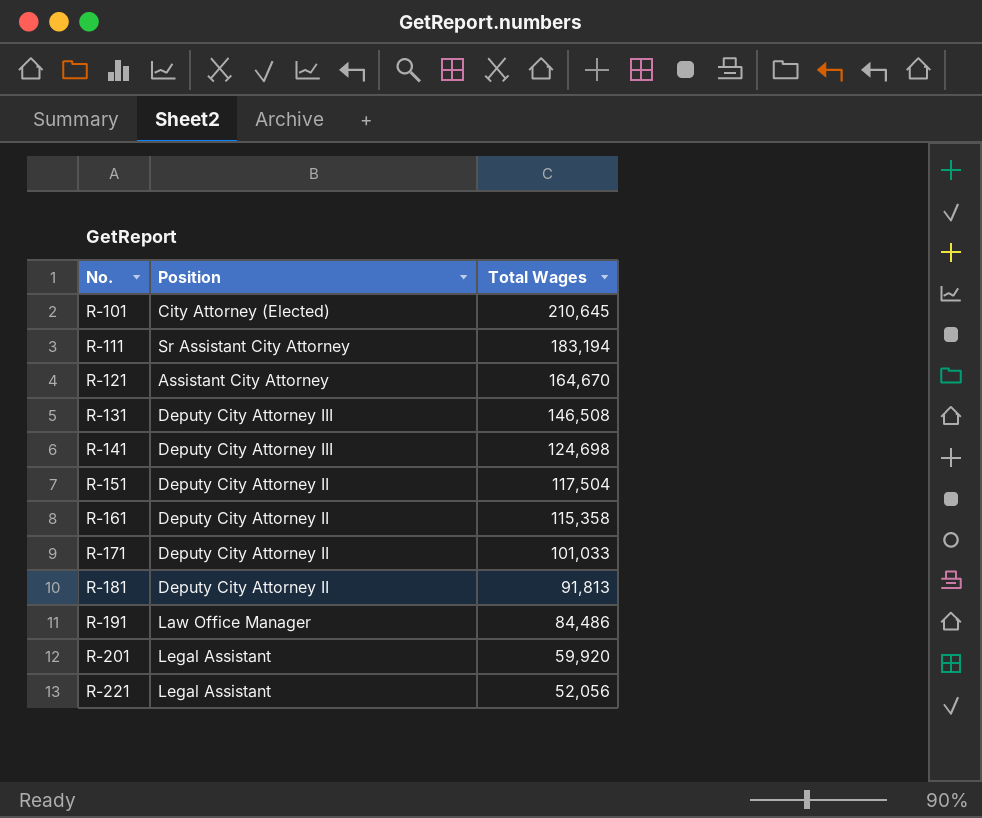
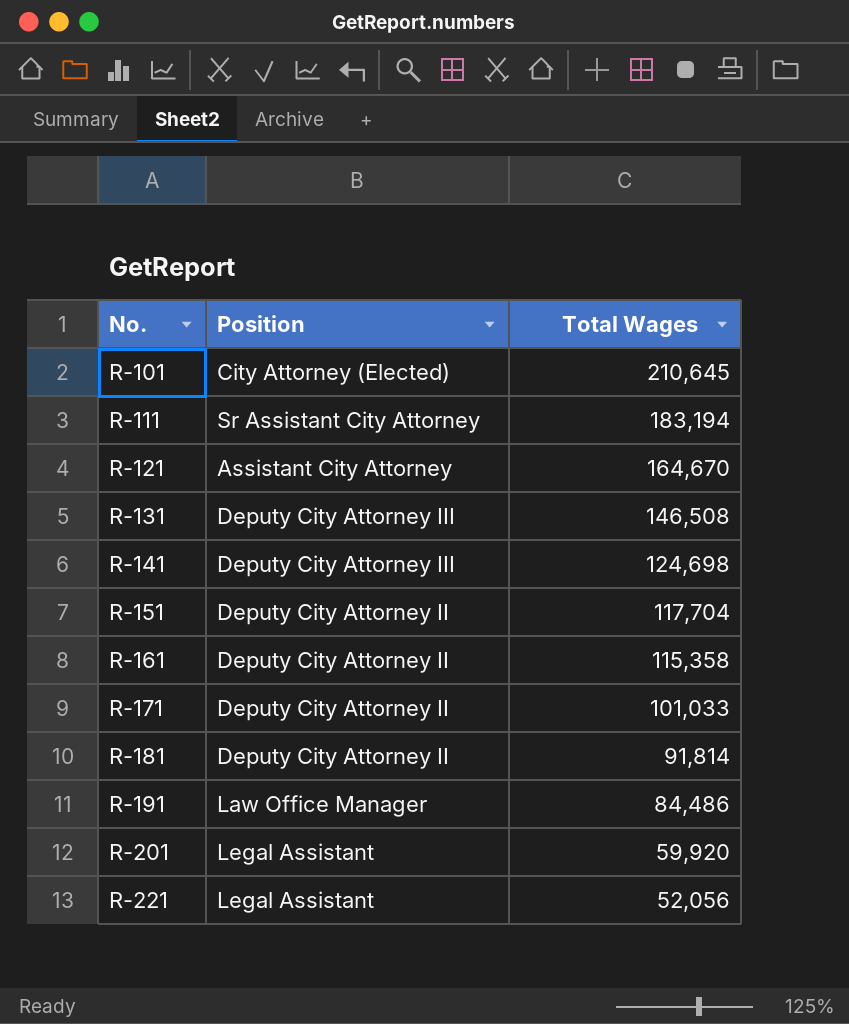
R-151 | Total Wages: 117,504 -> 117,704
R-181 | Total Wages: 91,813 -> 91,814

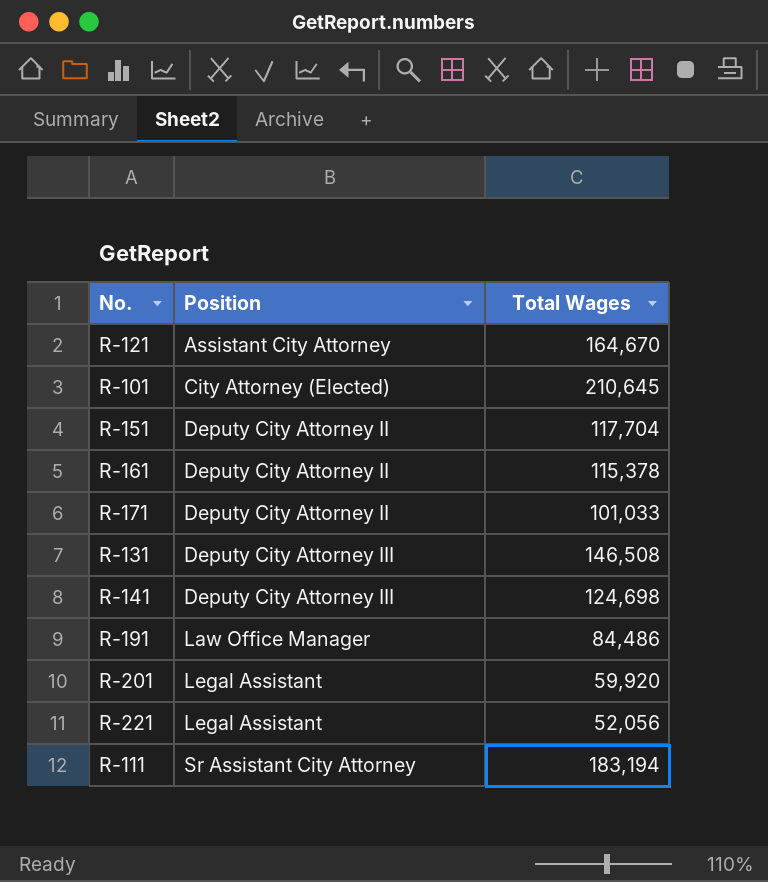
row order: No. ascending -> Position ascending
row R-181: Deputy City Attorney II | 91,814 -> none
R-161 | Total Wages: 115,358 -> 115,378

